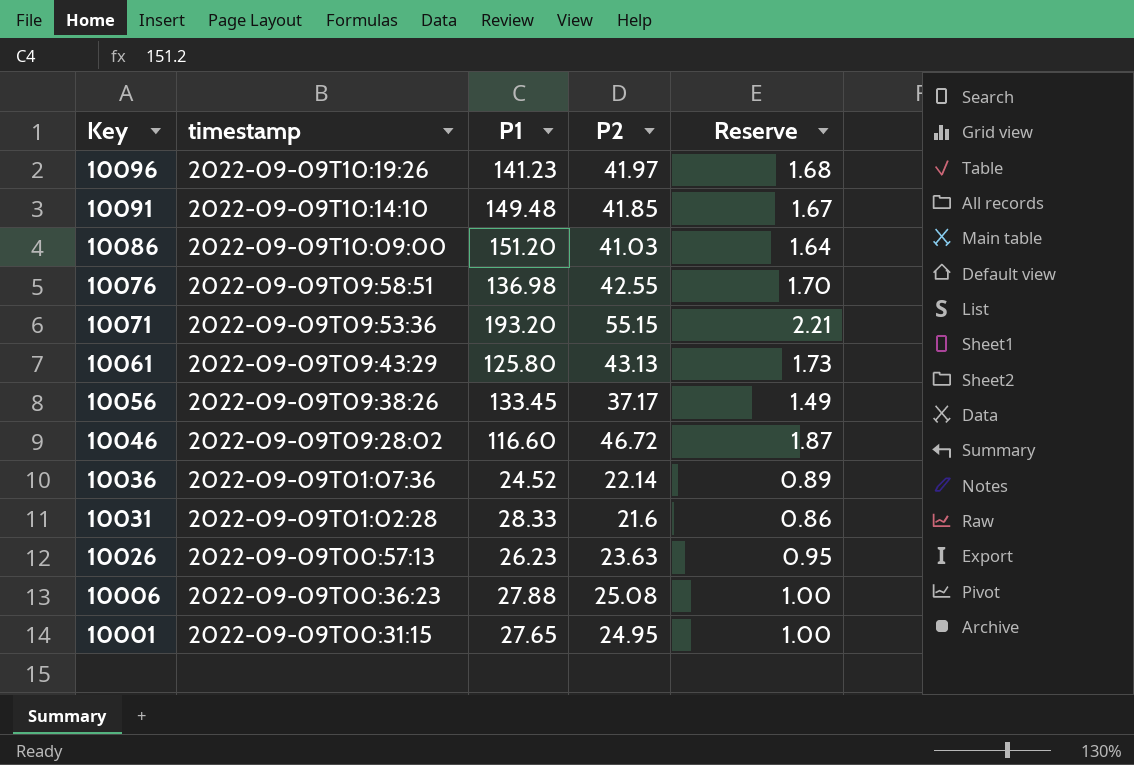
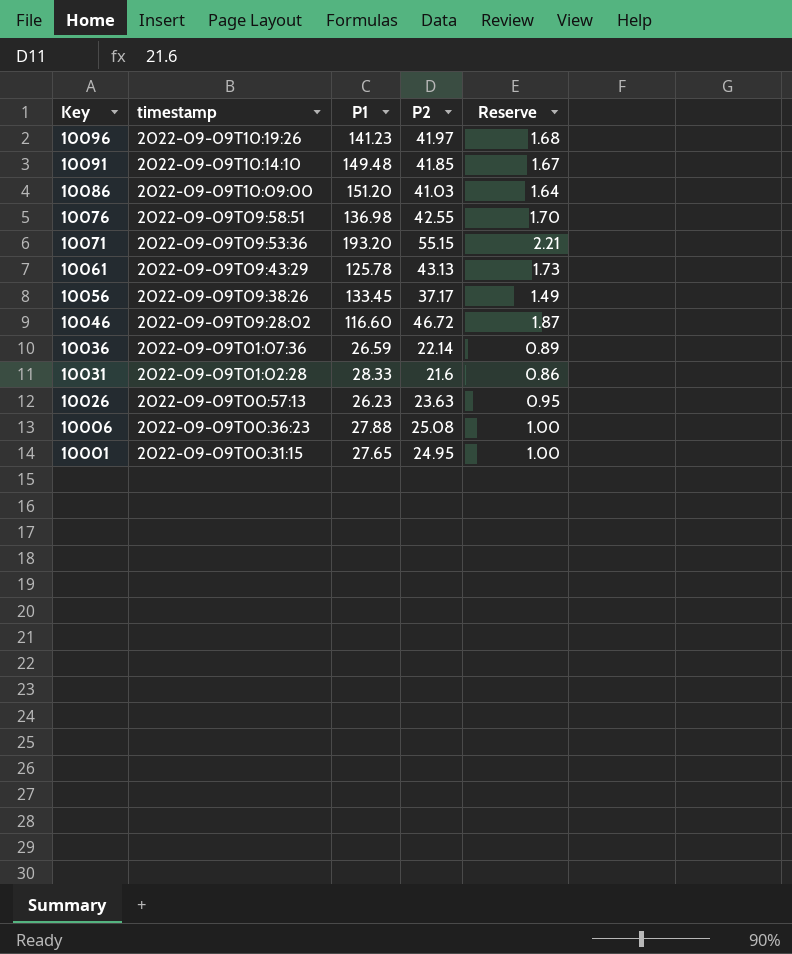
10061 | P1: 125.80 -> 125.78
10036 | P1: 24.52 -> 26.59

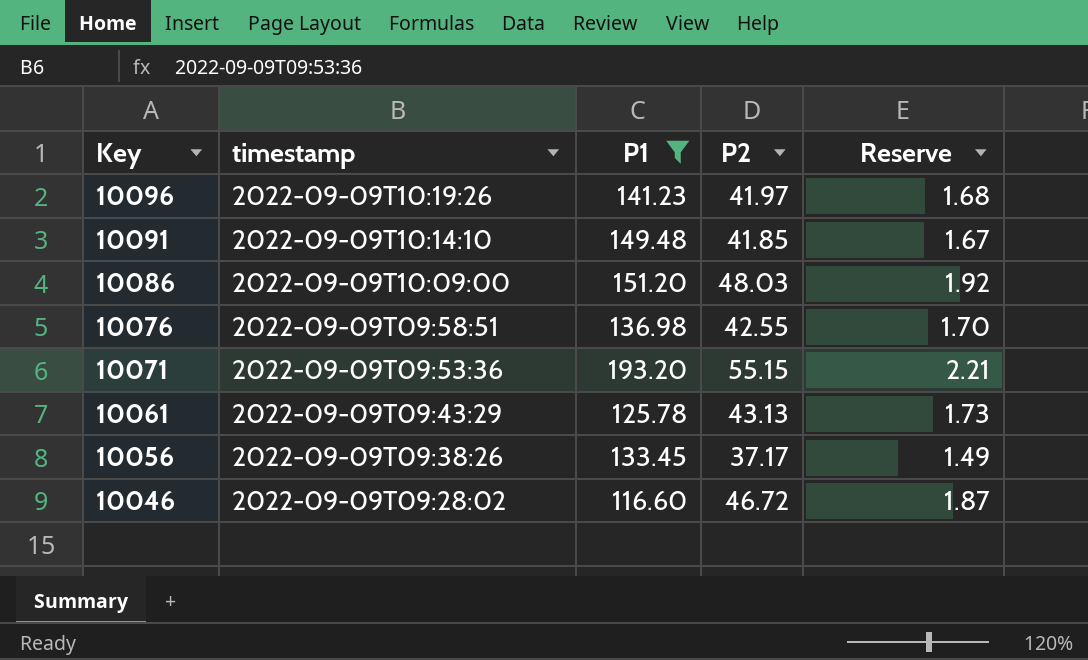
filter: none -> P1 >= 116.60
10086 | P2: 41.03 -> 48.03
10086 | Reserve: 1.64 -> 1.92

